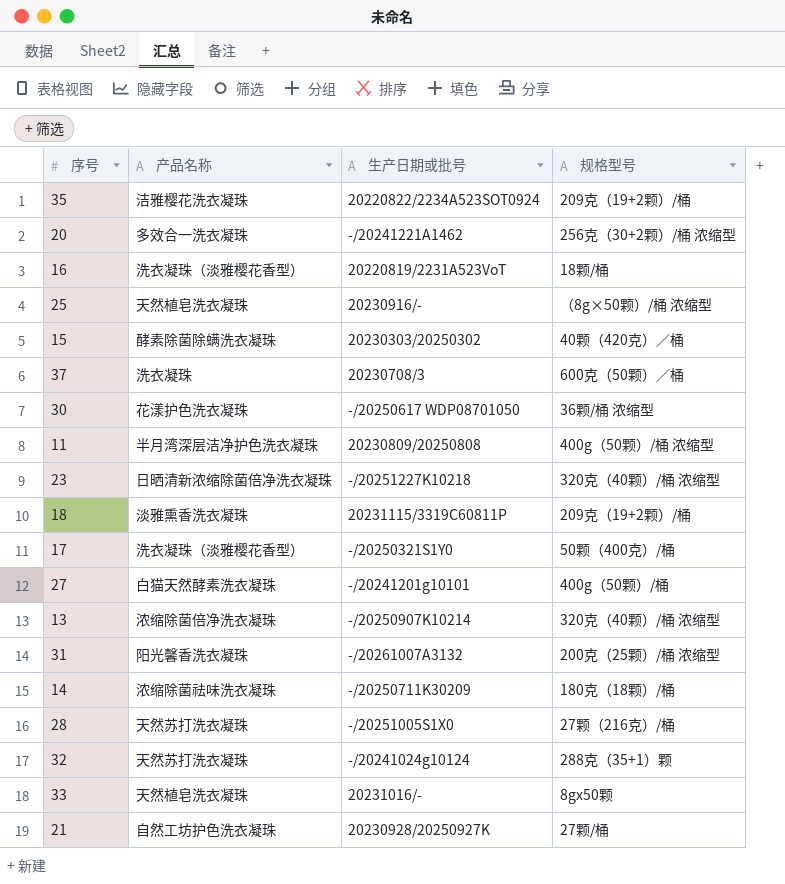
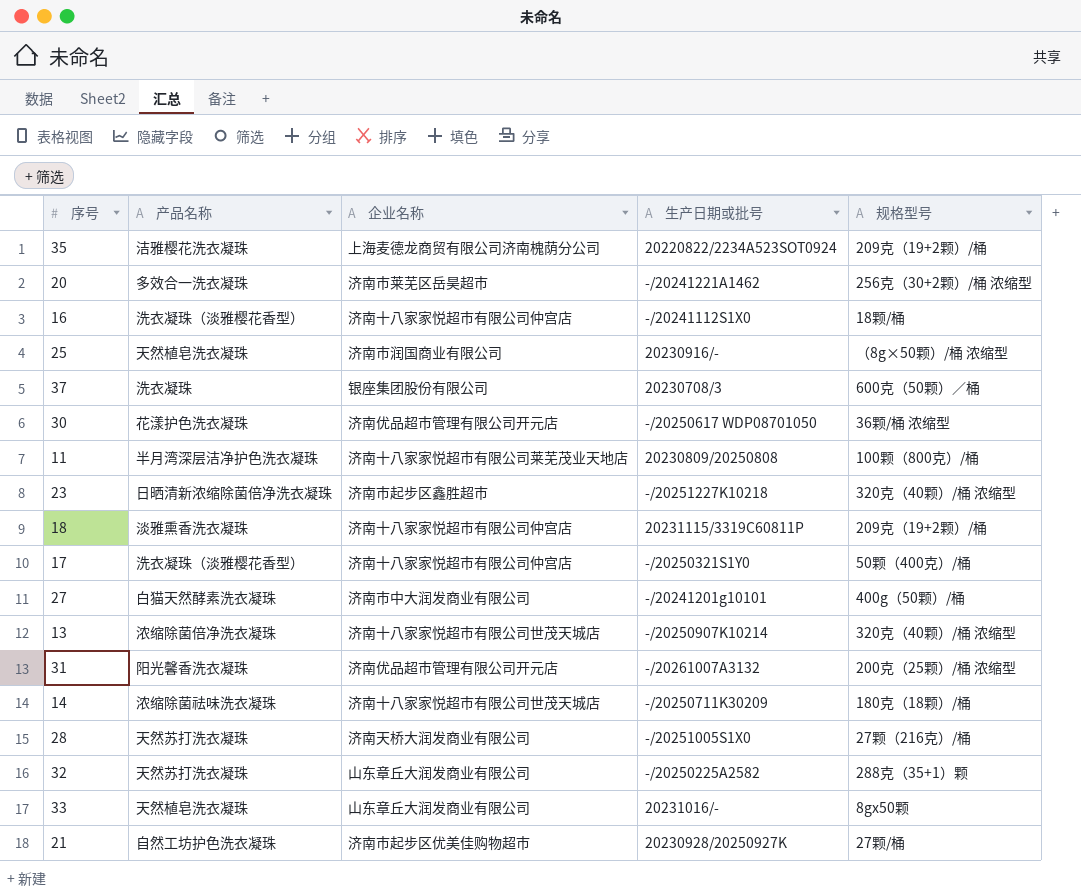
column 企业名称 | position: none -> 3
row 15: 酵素除菌除螨洗衣凝珠 | 20230303/20250302 | 40颗（420克）／桶 -> none
16 | 生产日期或批号: 20220819/2231A523VoT -> -/20241112S1X0
11 | 规格型号: 400g（50颗）/桶 浓缩型 -> 100颗（800克）/桶
32 | 生产日期或批号: -/20241024g10124 -> -/20250225A2582

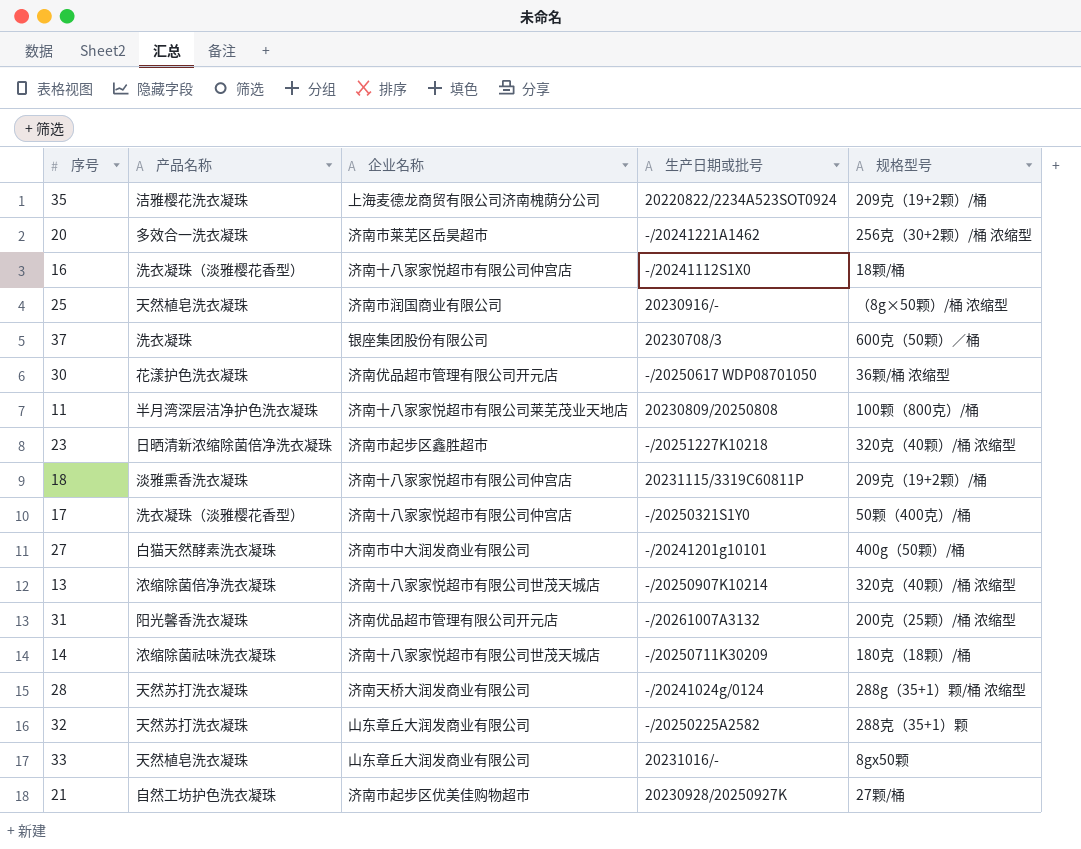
28 | 生产日期或批号: -/20251005S1X0 -> -/20241024g/0124
28 | 规格型号: 27颗（216克）/桶 -> 288g（35+1）颗/桶 浓缩型

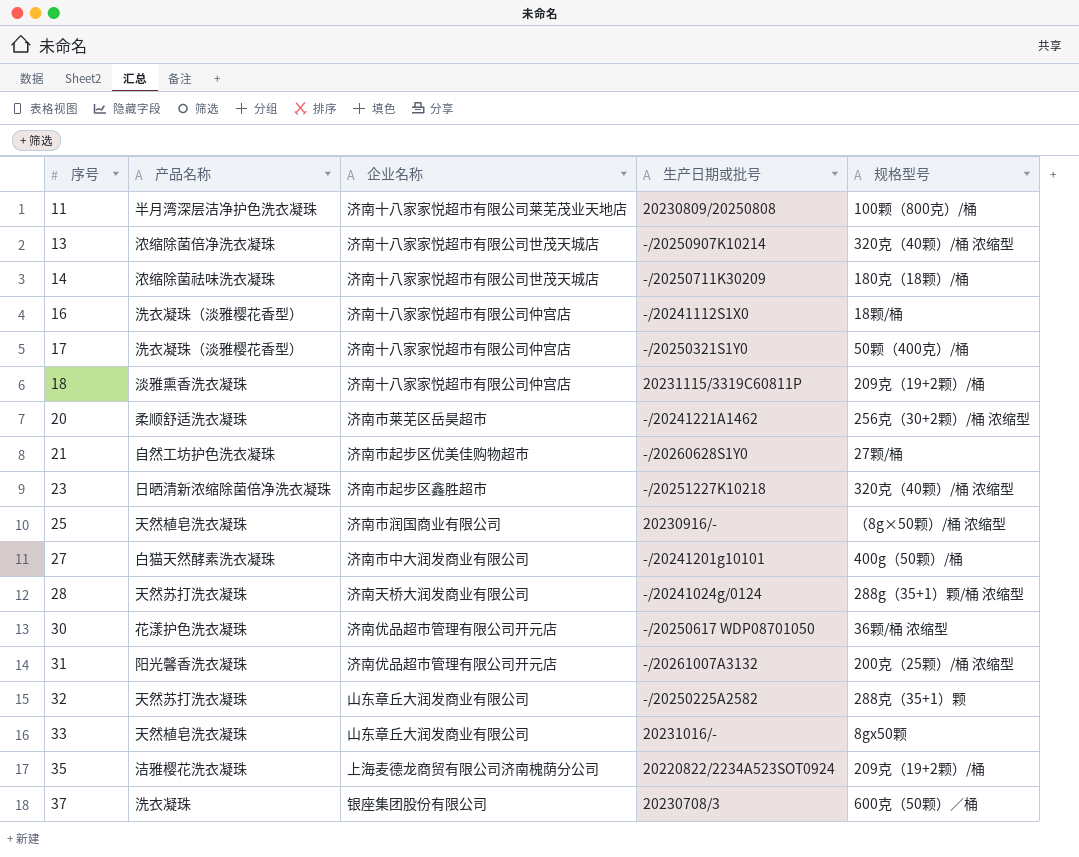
row order: none -> 序号 ascending
20 | 产品名称: 多效合一洗衣凝珠 -> 柔顺舒适洗衣凝珠
21 | 生产日期或批号: 20230928/20250927K -> -/20260628S1Y0

